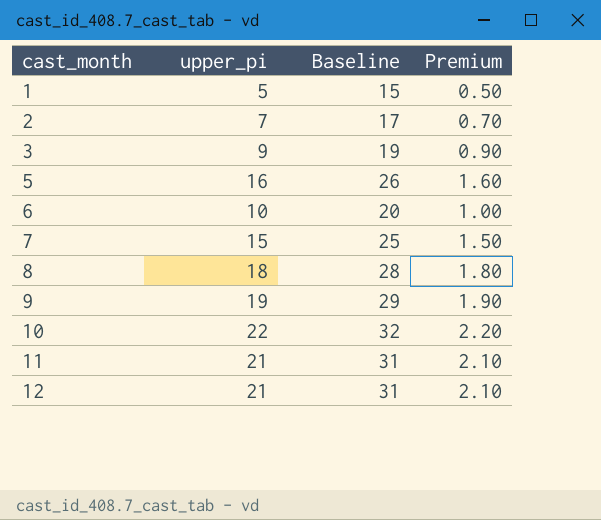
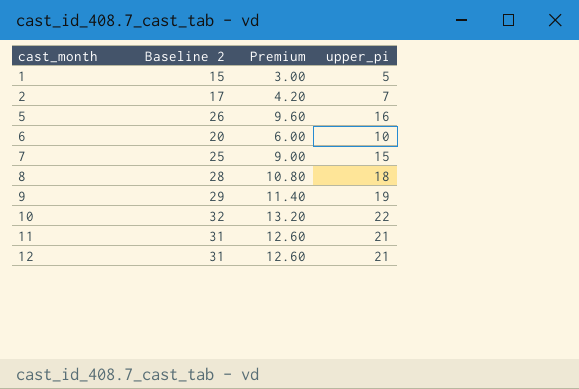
column name: Baseline -> Baseline 2
column Premium | formula: [upper_pi] * 0.1 -> [upper_pi] * 0.6
column upper_pi | position: 2 -> 4
row 3: 9 | 19 | 0.90 -> none

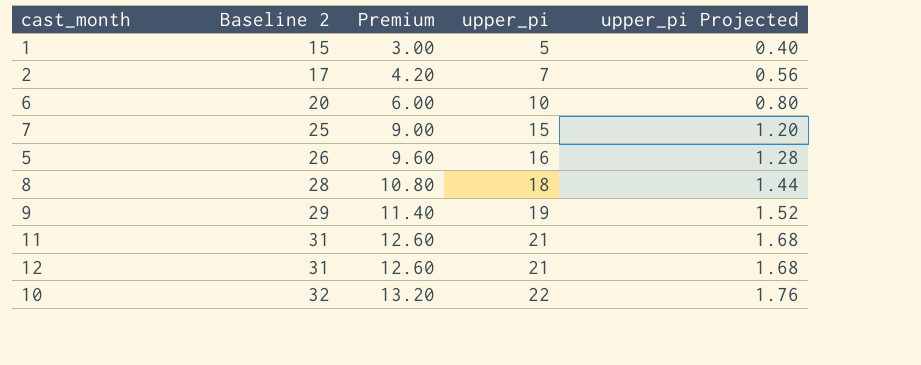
row order: cast_month ascending -> Baseline 2 ascending
column upper_pi Projected | formula: none -> [upper_pi] * 0.08

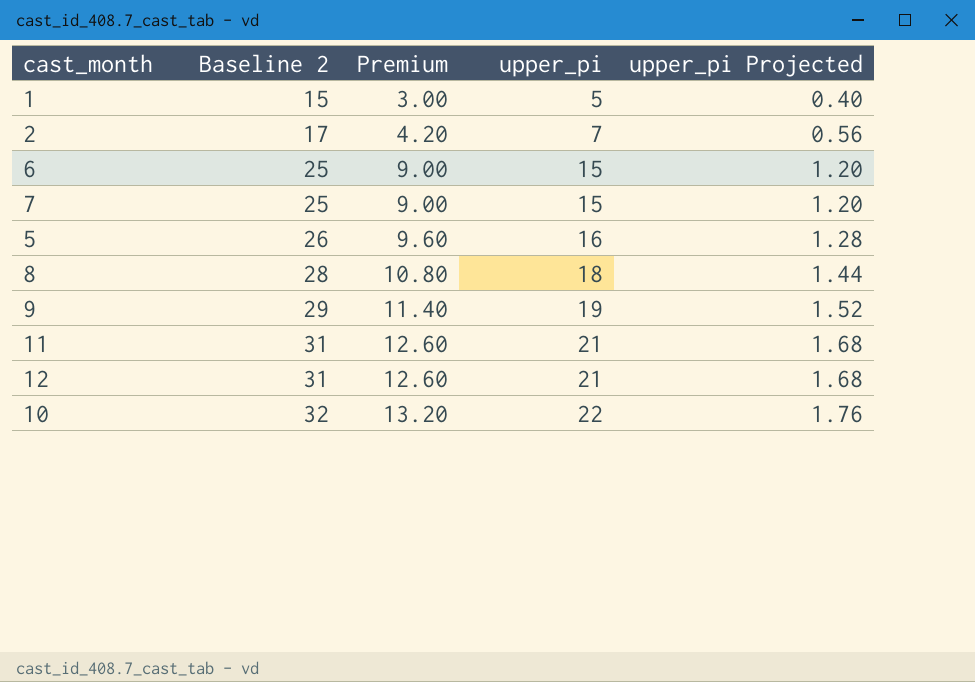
6 | Baseline 2: 20 -> 25
6 | Premium: 6.00 -> 9.00
6 | upper_pi: 10 -> 15
6 | upper_pi Projected: 0.80 -> 1.20

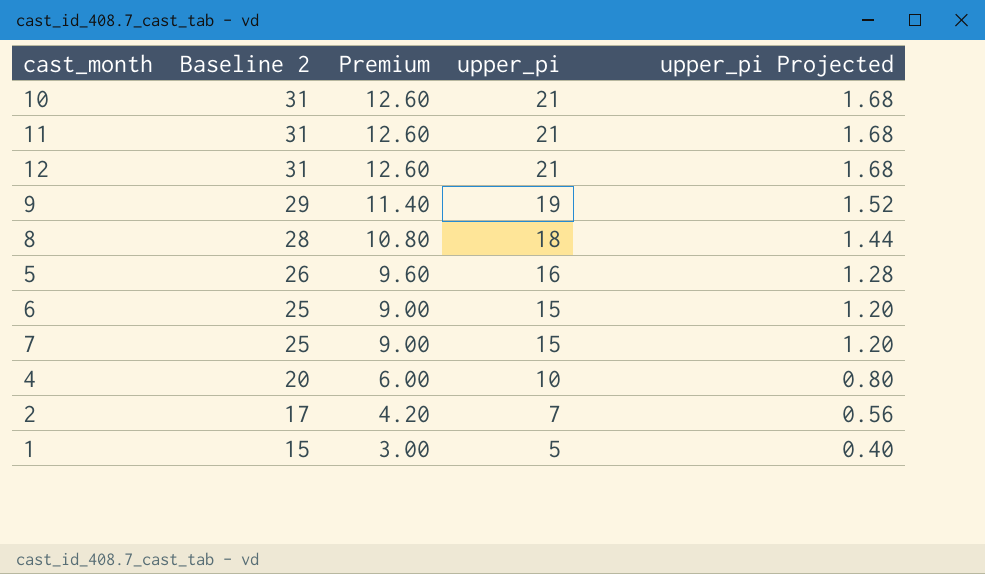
row order: Baseline 2 ascending -> Baseline 2 descending
10 | Baseline 2: 32 -> 31
10 | Premium: 13.20 -> 12.60
10 | upper_pi: 22 -> 21
10 | upper_pi Projected: 1.76 -> 1.68
row 4: none -> 20 | 6.00 | 10 | 0.80

